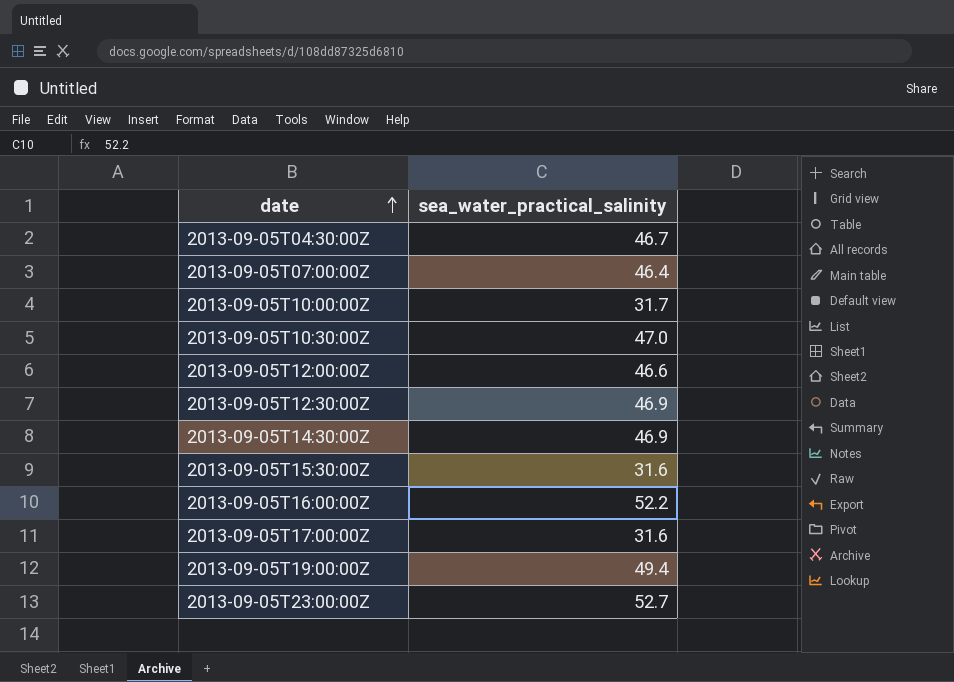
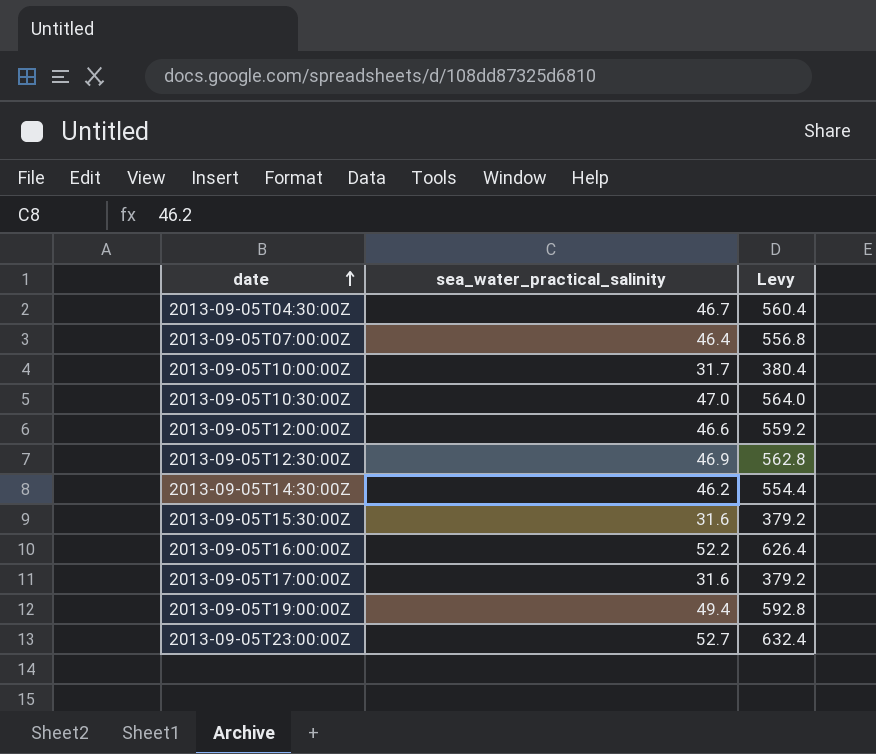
column Levy | formula: none -> [sea_water_practical_salinity] * 12
2013-09-05T14:30:00Z | sea_water_practical_salinity: 46.9 -> 46.2

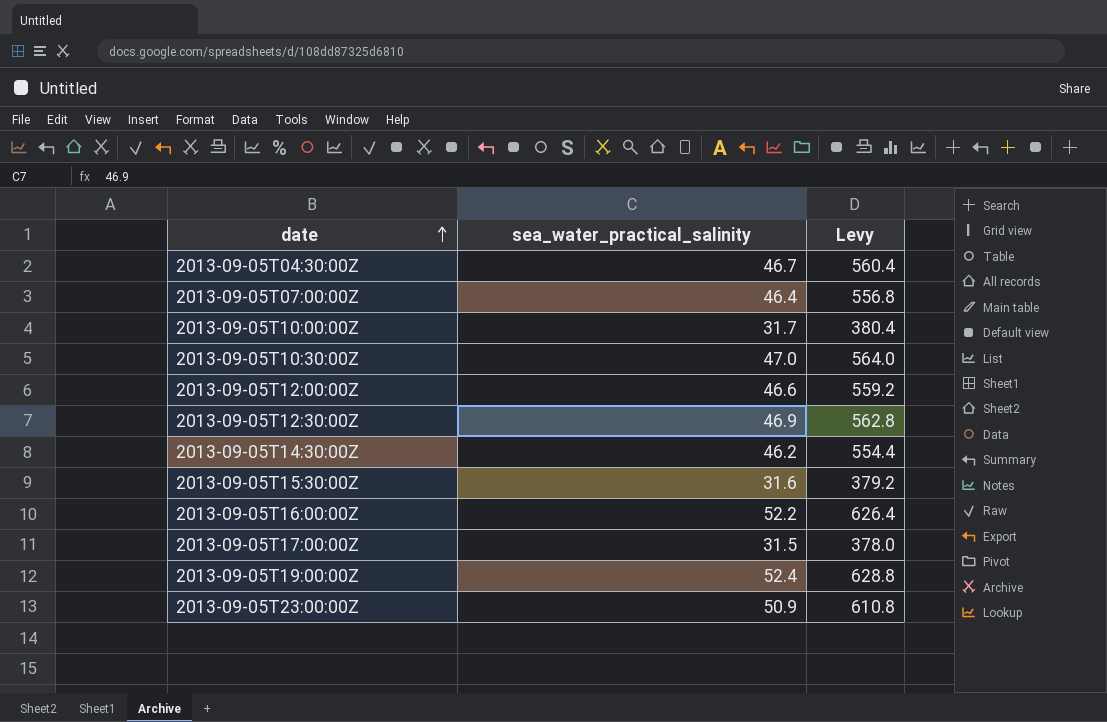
2013-09-05T17:00:00Z | sea_water_practical_salinity: 31.6 -> 31.5
2013-09-05T17:00:00Z | Levy: 379.2 -> 378.0
2013-09-05T19:00:00Z | sea_water_practical_salinity: 49.4 -> 52.4
2013-09-05T19:00:00Z | Levy: 592.8 -> 628.8
2013-09-05T23:00:00Z | sea_water_practical_salinity: 52.7 -> 50.9
2013-09-05T23:00:00Z | Levy: 632.4 -> 610.8

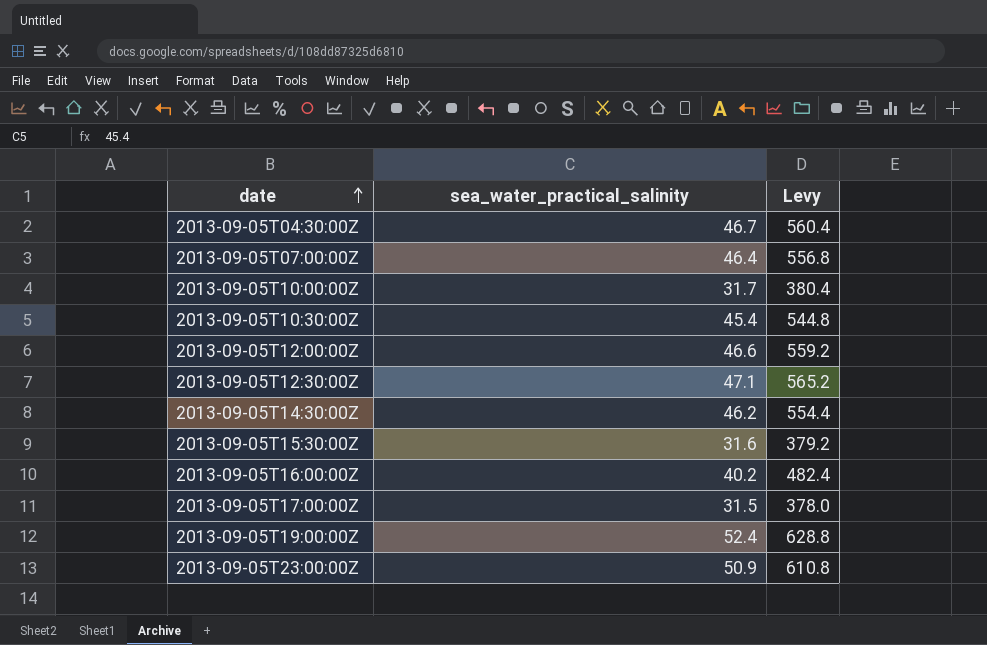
2013-09-05T10:30:00Z | sea_water_practical_salinity: 47.0 -> 45.4
2013-09-05T10:30:00Z | Levy: 564.0 -> 544.8
2013-09-05T12:30:00Z | sea_water_practical_salinity: 46.9 -> 47.1
2013-09-05T12:30:00Z | Levy: 562.8 -> 565.2
2013-09-05T16:00:00Z | sea_water_practical_salinity: 52.2 -> 40.2
2013-09-05T16:00:00Z | Levy: 626.4 -> 482.4

